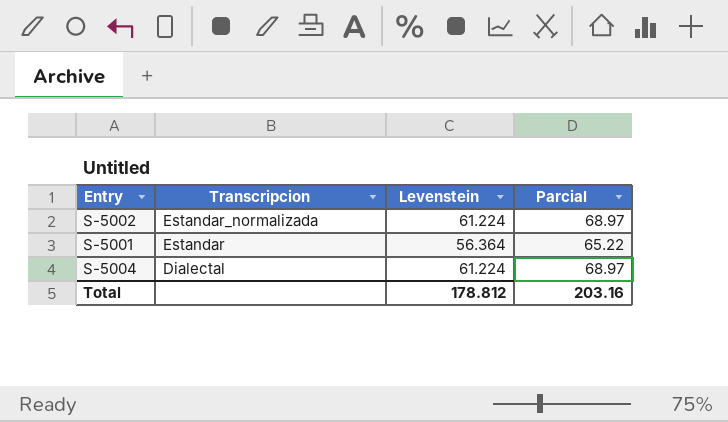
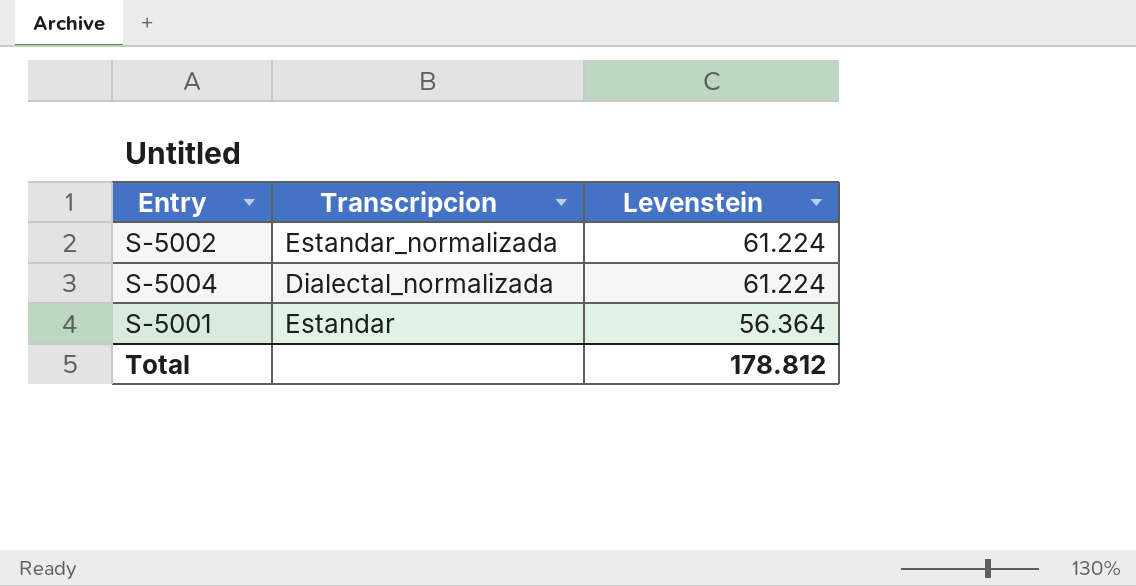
row order: Transcripcion descending -> Levenstein descending
column Parcial | position: 4 -> none
S-5004 | Transcripcion: Dialectal -> Dialectal_normalizada

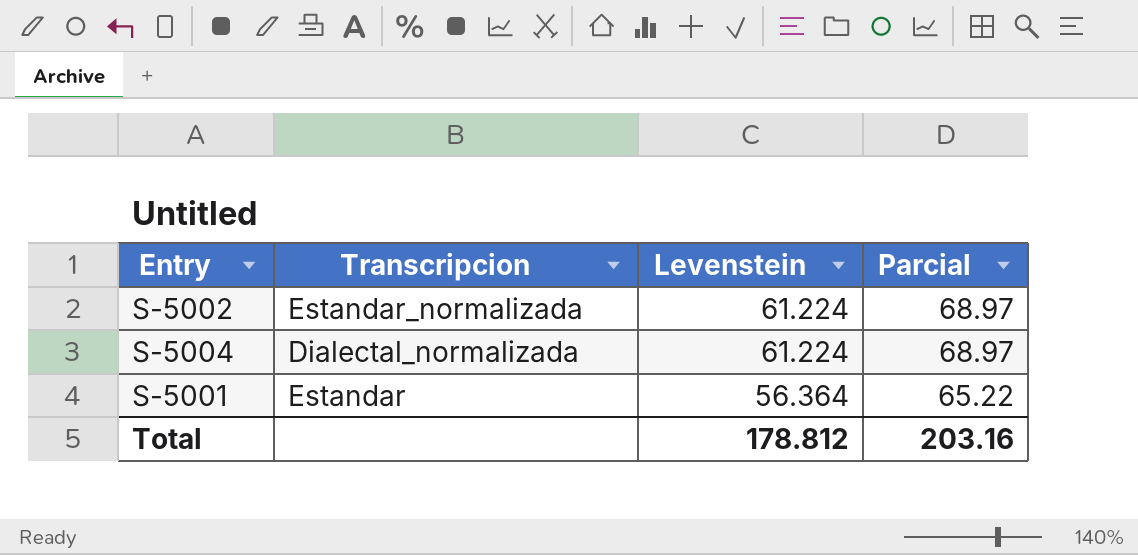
column Parcial | position: none -> 4

